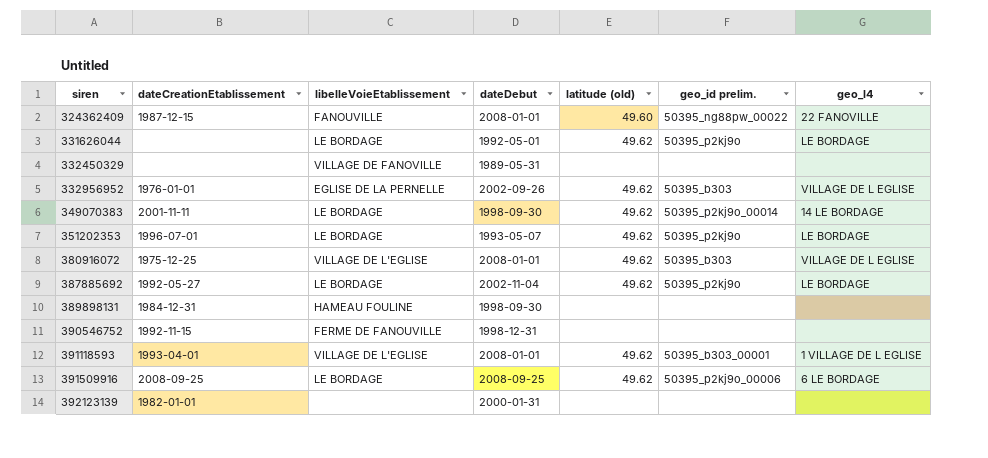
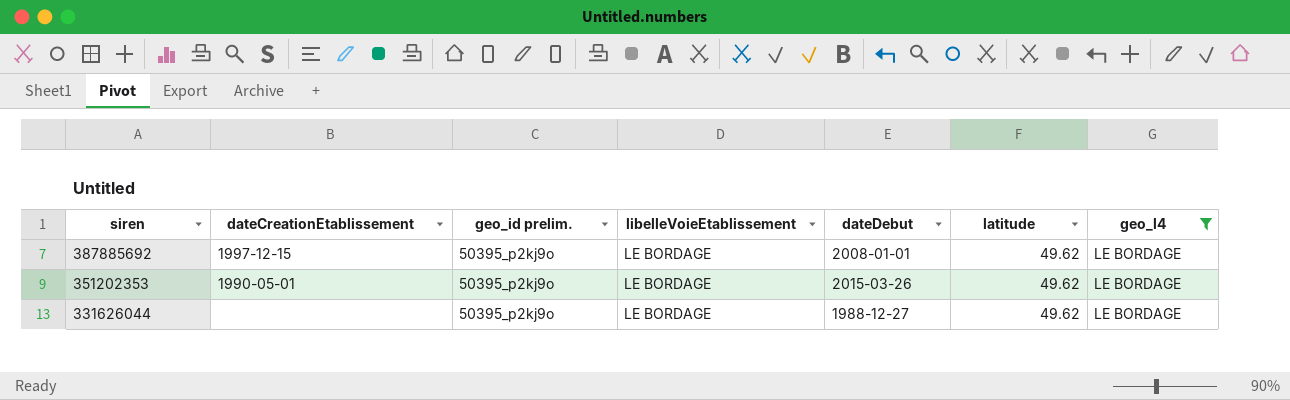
filter: none -> geo_l4 = LE BORDAGE
row order: siren ascending -> siren descending
column geo_id prelim. | position: 6 -> 3
column name: latitude (old) -> latitude
387885692 | dateCreationEtablissement: 1992-05-27 -> 1997-12-15
387885692 | dateDebut: 2002-11-04 -> 2008-01-01
351202353 | dateCreationEtablissement: 1996-07-01 -> 1990-05-01
351202353 | dateDebut: 1993-05-07 -> 2015-03-26
331626044 | dateDebut: 1992-05-01 -> 1988-12-27

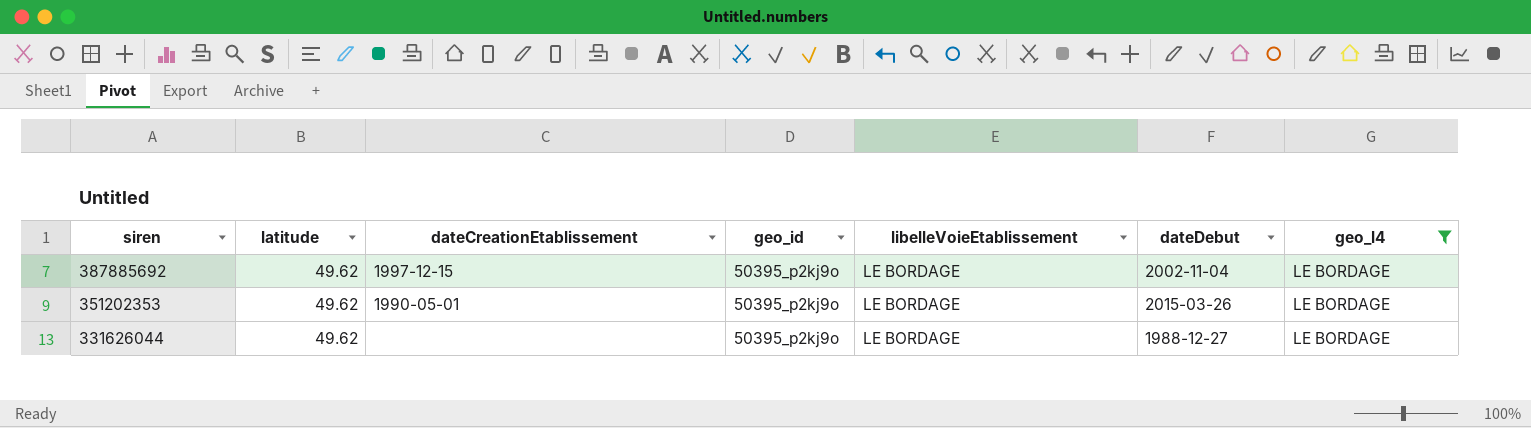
column latitude | position: 6 -> 2
column name: geo_id prelim. -> geo_id
387885692 | dateDebut: 2008-01-01 -> 2002-11-04

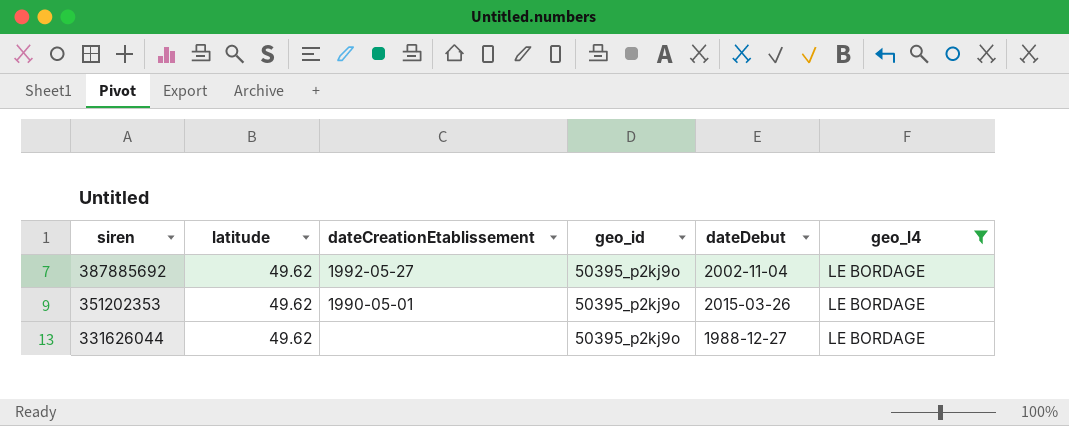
column libelleVoieEtablissement | position: 5 -> none
387885692 | dateCreationEtablissement: 1997-12-15 -> 1992-05-27

